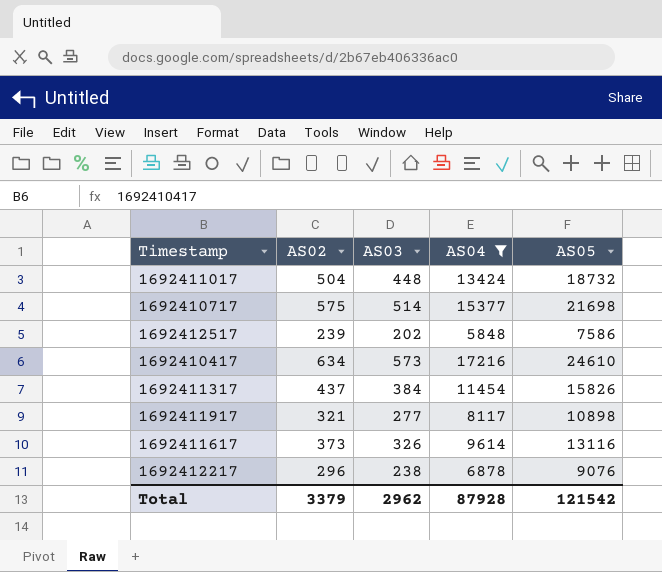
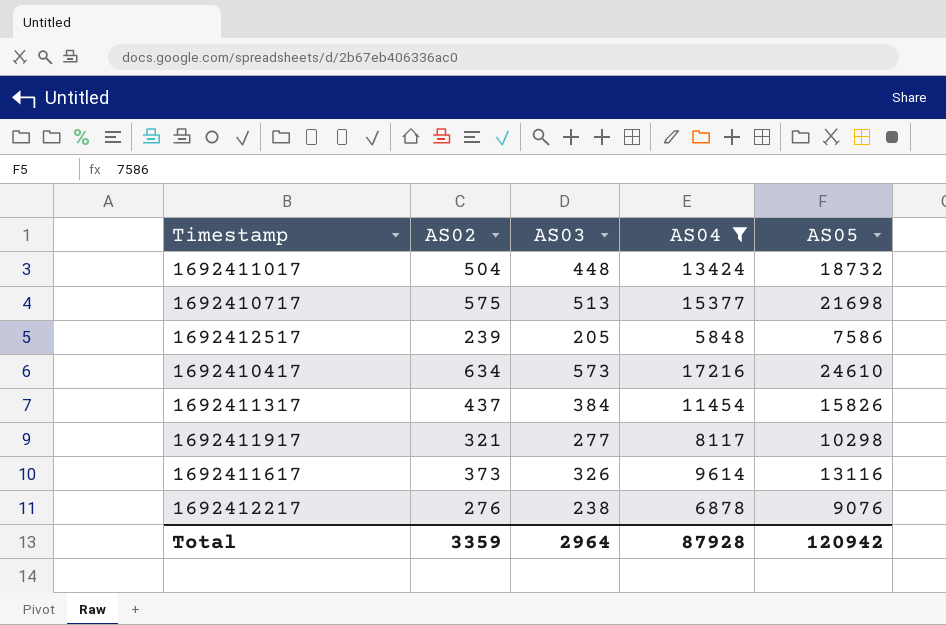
1692410717 | AS03: 514 -> 513
1692412517 | AS03: 202 -> 205
1692411917 | AS05: 10898 -> 10298
1692412217 | AS02: 296 -> 276
Total | AS02: 3379 -> 3359
Total | AS03: 2962 -> 2964
Total | AS05: 121542 -> 120942

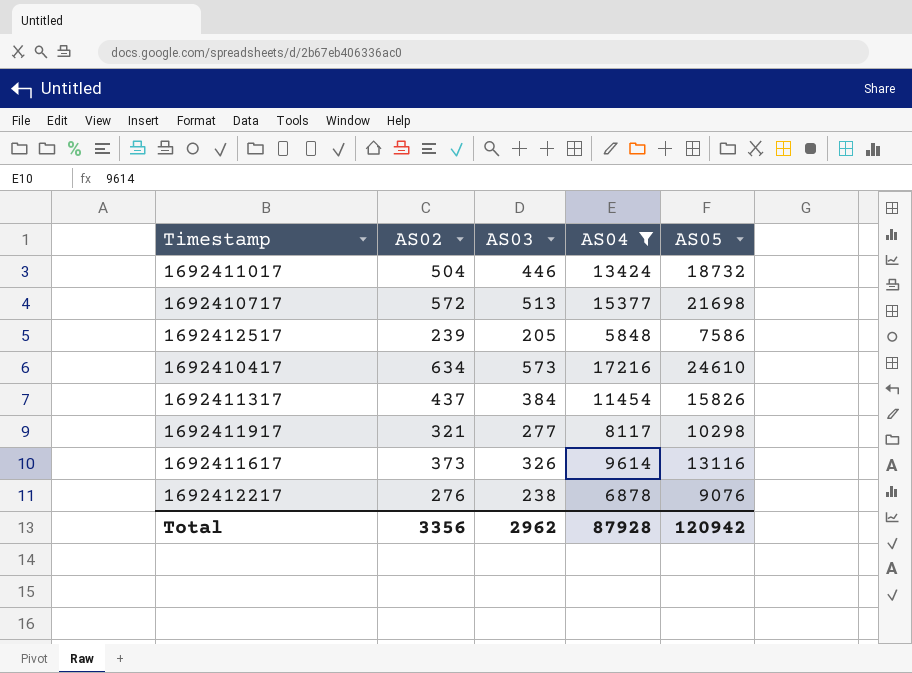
1692411017 | AS03: 448 -> 446
1692410717 | AS02: 575 -> 572
Total | AS02: 3359 -> 3356
Total | AS03: 2964 -> 2962

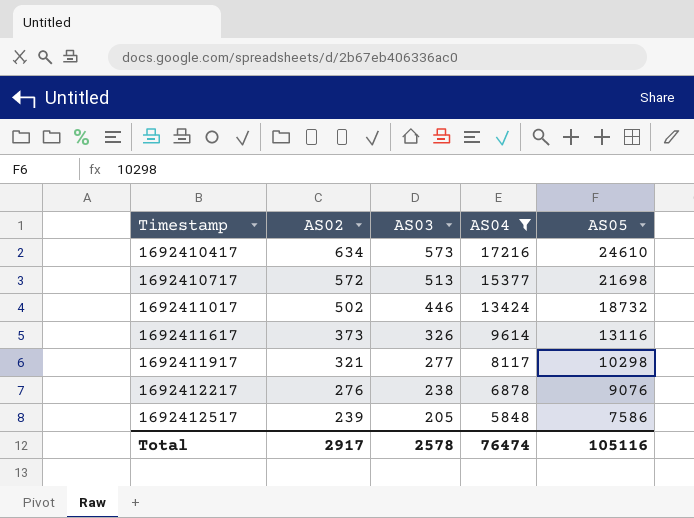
row order: none -> Timestamp ascending
row 1692411317: 437 | 384 | 11454 | 15826 -> none
1692411017 | AS02: 504 -> 502
Total | AS02: 3356 -> 2917
Total | AS03: 2962 -> 2578
Total | AS04: 87928 -> 76474
Total | AS05: 120942 -> 105116

